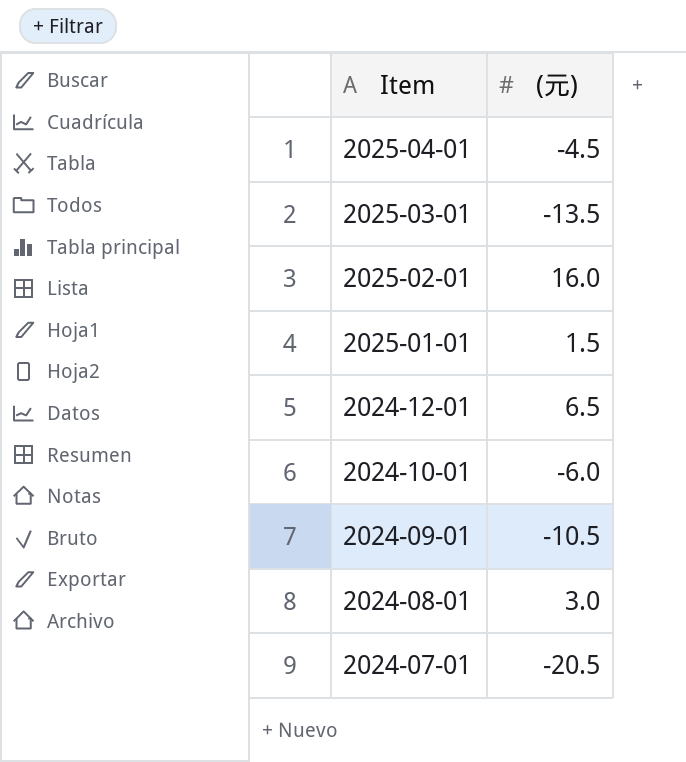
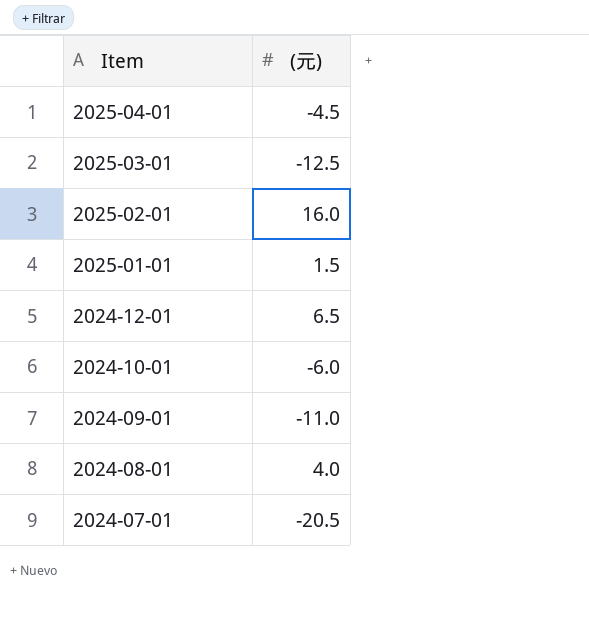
2025-03-01 | (元): -13.5 -> -12.5
2024-09-01 | (元): -10.5 -> -11.0
2024-08-01 | (元): 3.0 -> 4.0

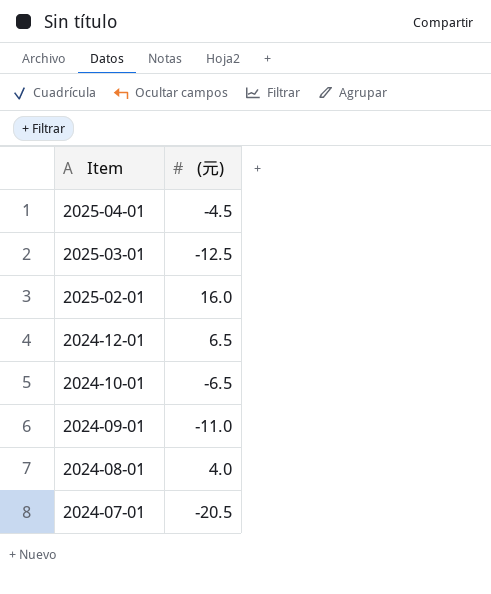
row 2025-01-01: 1.5 -> none
2024-10-01 | (元): -6.0 -> -6.5

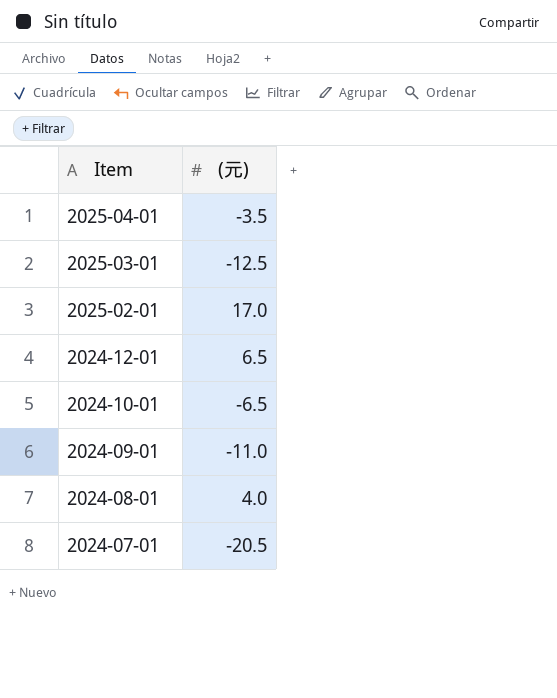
2025-04-01 | (元): -4.5 -> -3.5
2025-02-01 | (元): 16.0 -> 17.0

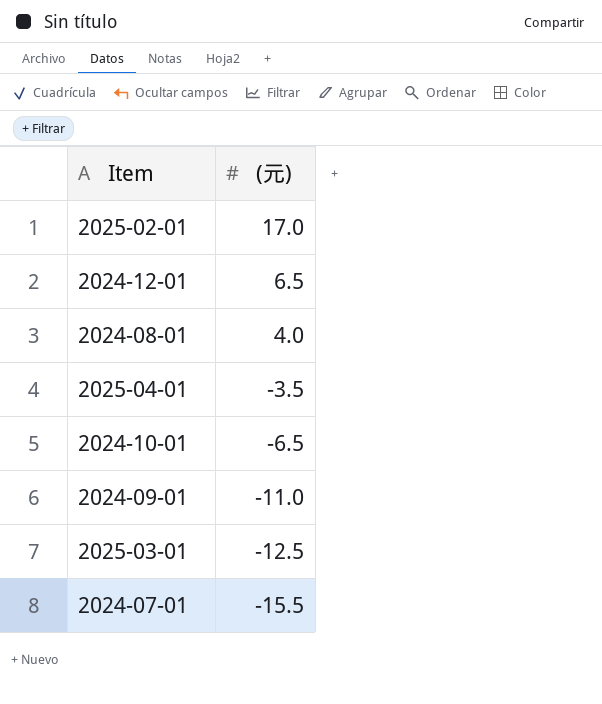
row order: Item descending -> (元) descending
2024-07-01 | (元): -20.5 -> -15.5

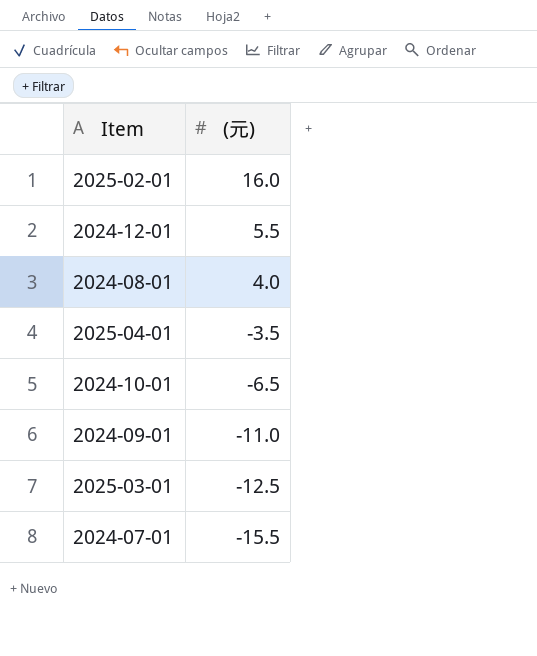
2025-02-01 | (元): 17.0 -> 16.0
2024-12-01 | (元): 6.5 -> 5.5

